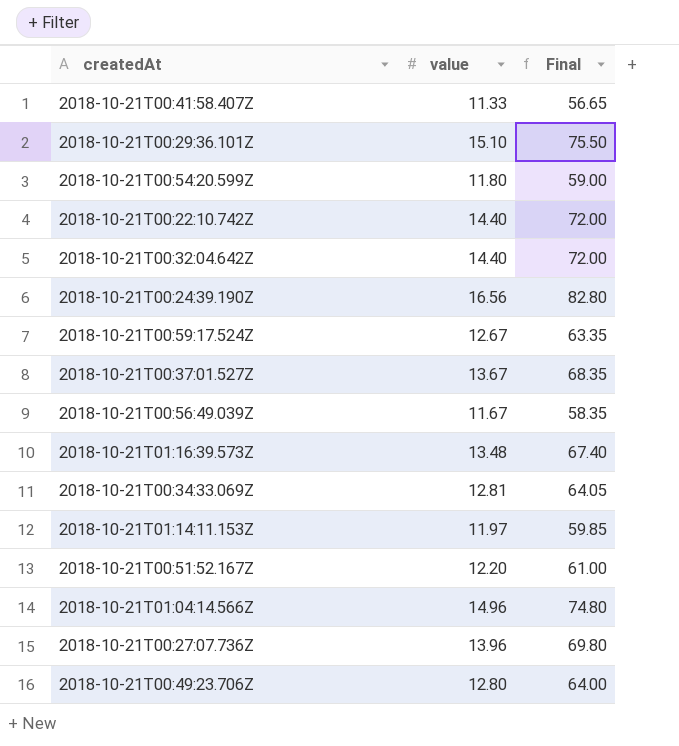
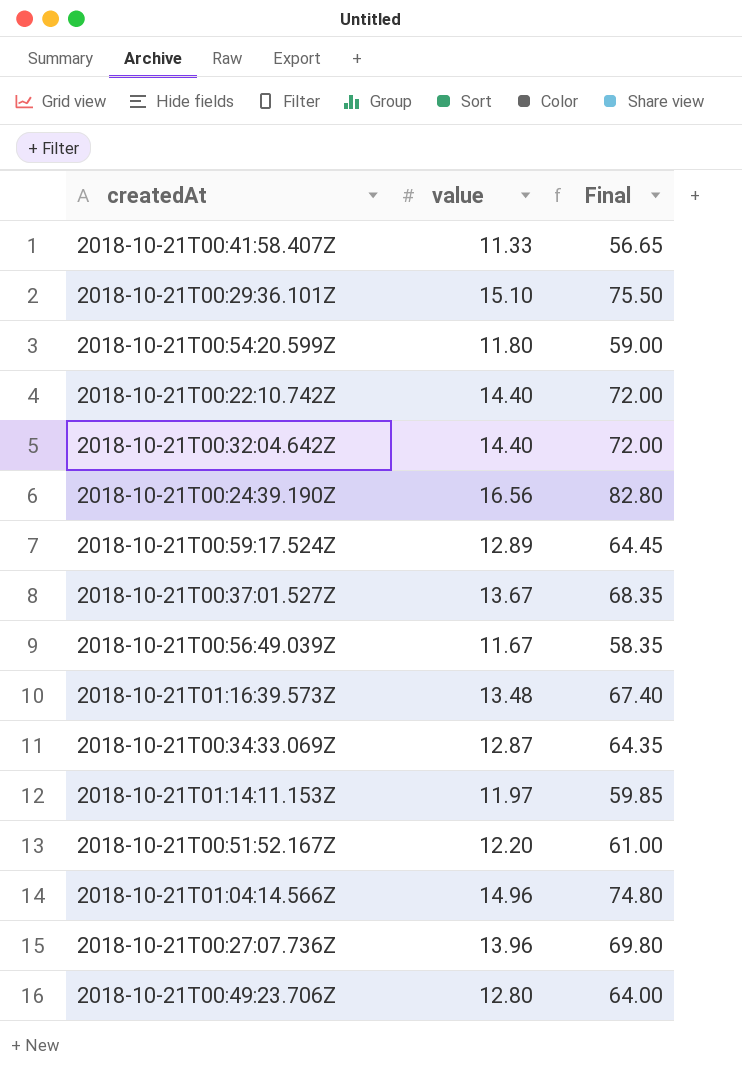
2018-10-21T00:59:17.524Z | value: 12.67 -> 12.89
2018-10-21T00:59:17.524Z | Final: 63.35 -> 64.45
2018-10-21T00:34:33.069Z | value: 12.81 -> 12.87
2018-10-21T00:34:33.069Z | Final: 64.05 -> 64.35

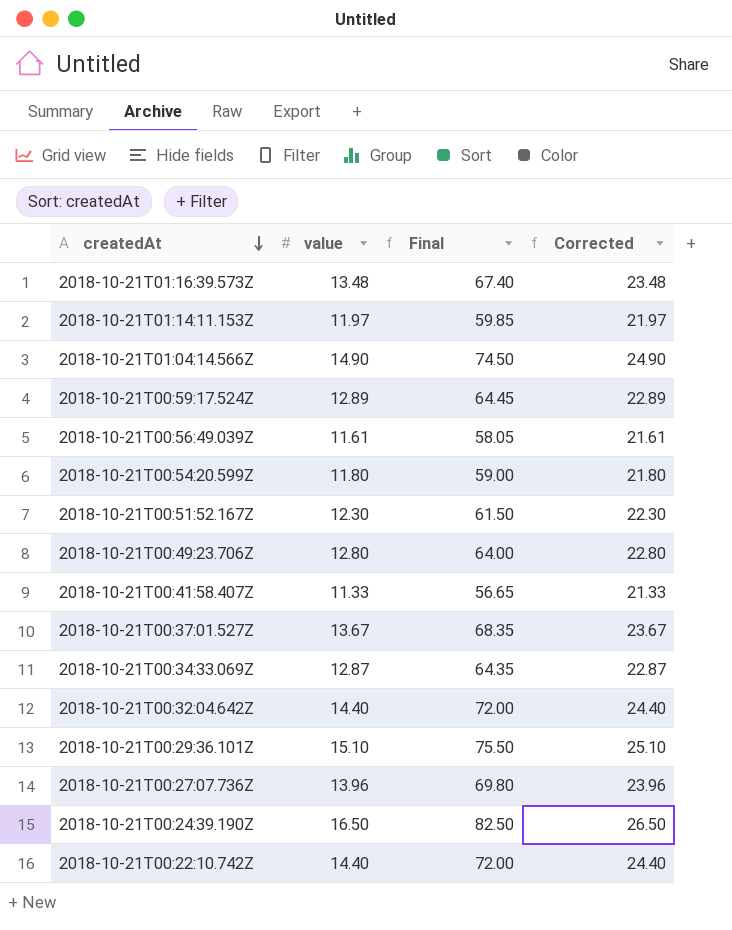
row order: none -> createdAt descending
column Corrected | formula: none -> [value] + 10
2018-10-21T01:04:14.566Z | value: 14.96 -> 14.90
2018-10-21T01:04:14.566Z | Final: 74.80 -> 74.50
2018-10-21T00:56:49.039Z | value: 11.67 -> 11.61
2018-10-21T00:56:49.039Z | Final: 58.35 -> 58.05
2018-10-21T00:51:52.167Z | value: 12.20 -> 12.30
2018-10-21T00:51:52.167Z | Final: 61.00 -> 61.50
2018-10-21T00:24:39.190Z | value: 16.56 -> 16.50
2018-10-21T00:24:39.190Z | Final: 82.80 -> 82.50

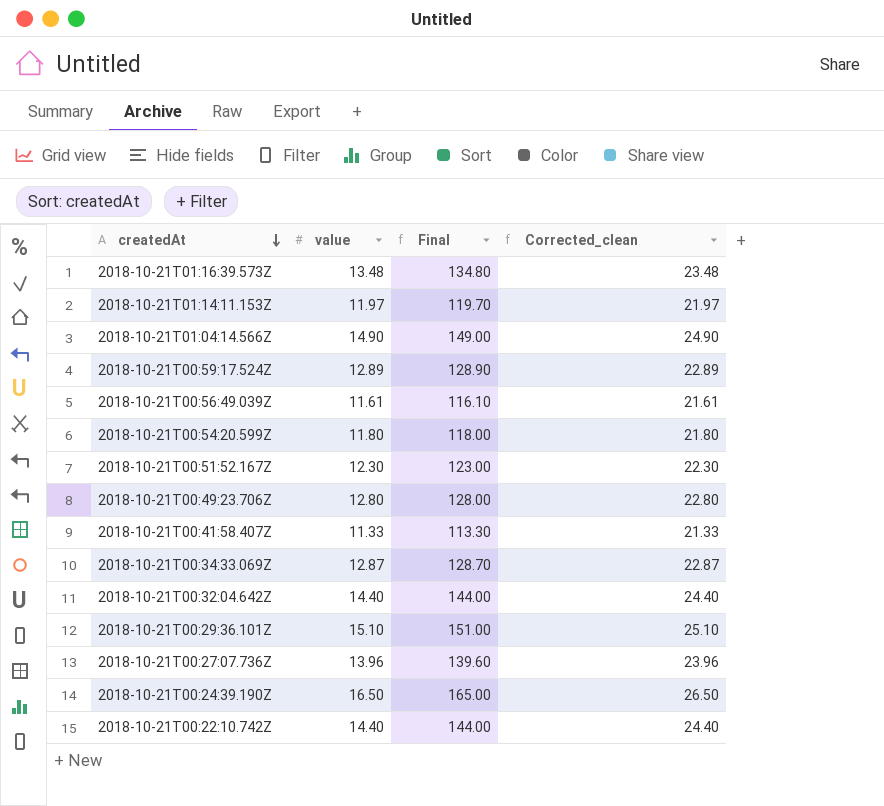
column Final | formula: [value] * 5 -> [value] * 10
column name: Corrected -> Corrected_clean
row 2018-10-21T00:37:01.527Z: 13.67 | 68.35 | 23.67 -> none

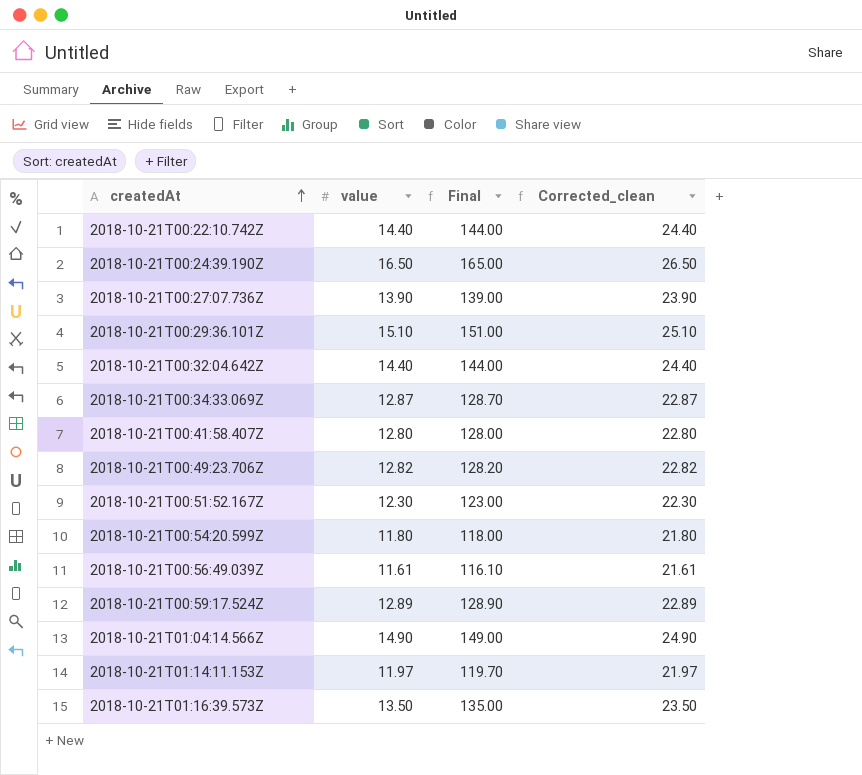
row order: createdAt descending -> createdAt ascending
2018-10-21T00:27:07.736Z | value: 13.96 -> 13.90
2018-10-21T00:27:07.736Z | Final: 139.60 -> 139.00
2018-10-21T00:27:07.736Z | Corrected_clean: 23.96 -> 23.90
2018-10-21T00:41:58.407Z | value: 11.33 -> 12.80
2018-10-21T00:41:58.407Z | Final: 113.30 -> 128.00
2018-10-21T00:41:58.407Z | Corrected_clean: 21.33 -> 22.80
2018-10-21T00:49:23.706Z | value: 12.80 -> 12.82
2018-10-21T00:49:23.706Z | Final: 128.00 -> 128.20
2018-10-21T00:49:23.706Z | Corrected_clean: 22.80 -> 22.82
2018-10-21T01:16:39.573Z | value: 13.48 -> 13.50
2018-10-21T01:16:39.573Z | Final: 134.80 -> 135.00
2018-10-21T01:16:39.573Z | Corrected_clean: 23.48 -> 23.50

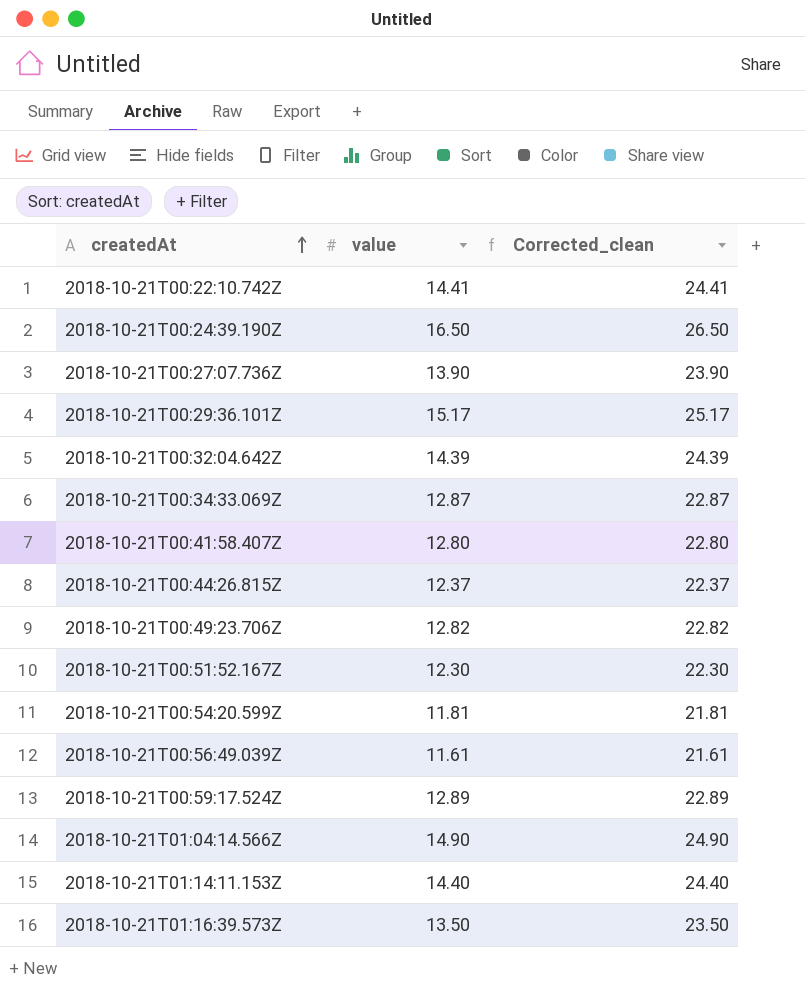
column Final | formula: [value] * 10 -> none
2018-10-21T00:22:10.742Z | value: 14.40 -> 14.41
2018-10-21T00:22:10.742Z | Corrected_clean: 24.40 -> 24.41
2018-10-21T00:29:36.101Z | value: 15.10 -> 15.17
2018-10-21T00:29:36.101Z | Corrected_clean: 25.10 -> 25.17
2018-10-21T00:32:04.642Z | value: 14.40 -> 14.39
2018-10-21T00:32:04.642Z | Corrected_clean: 24.40 -> 24.39
row 2018-10-21T00:44:26.815Z: none -> 12.37 | 22.37
2018-10-21T00:54:20.599Z | value: 11.80 -> 11.81
2018-10-21T00:54:20.599Z | Corrected_clean: 21.80 -> 21.81
2018-10-21T01:14:11.153Z | value: 11.97 -> 14.40
2018-10-21T01:14:11.153Z | Corrected_clean: 21.97 -> 24.40

